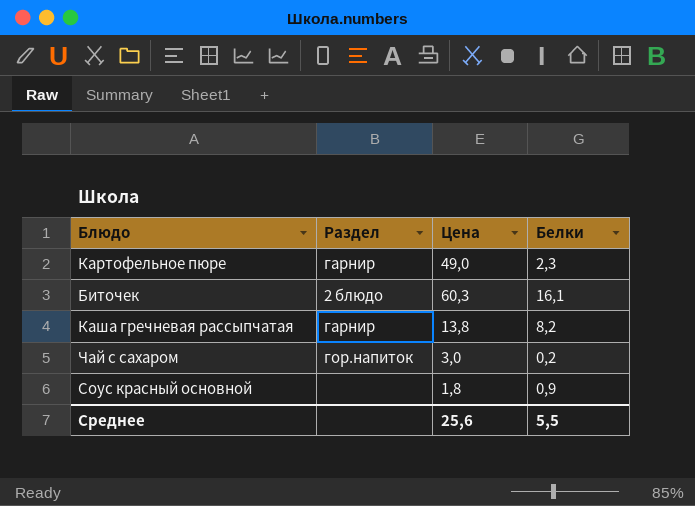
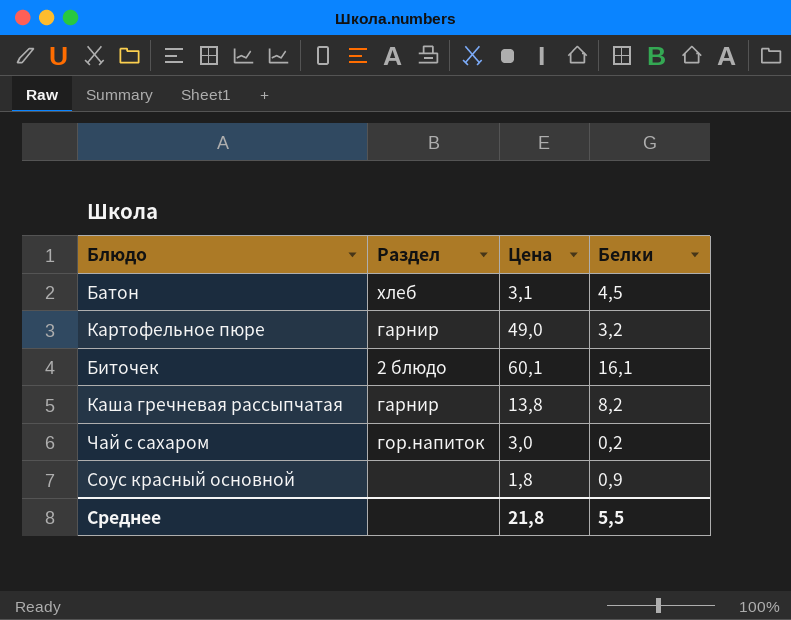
row Батон: none -> хлеб | 3,1 | 4,5
Картофельное пюре | Белки: 2,3 -> 3,2
Биточек | Цена: 60,3 -> 60,1
Среднее | Цена: 25,6 -> 21,8

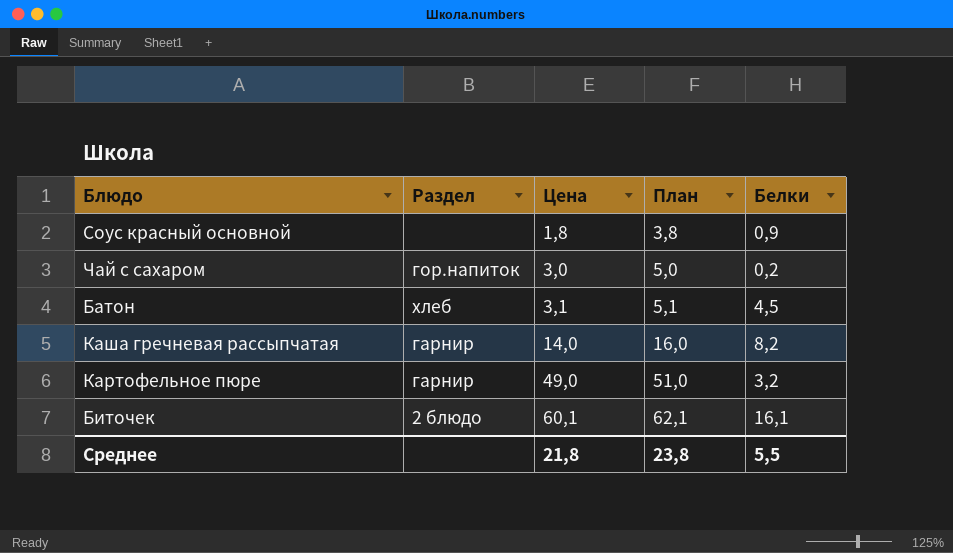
row order: none -> Цена ascending
column План | formula: none -> [Цена] + 2
Каша гречневая рассыпчатая | Цена: 13,8 -> 14,0

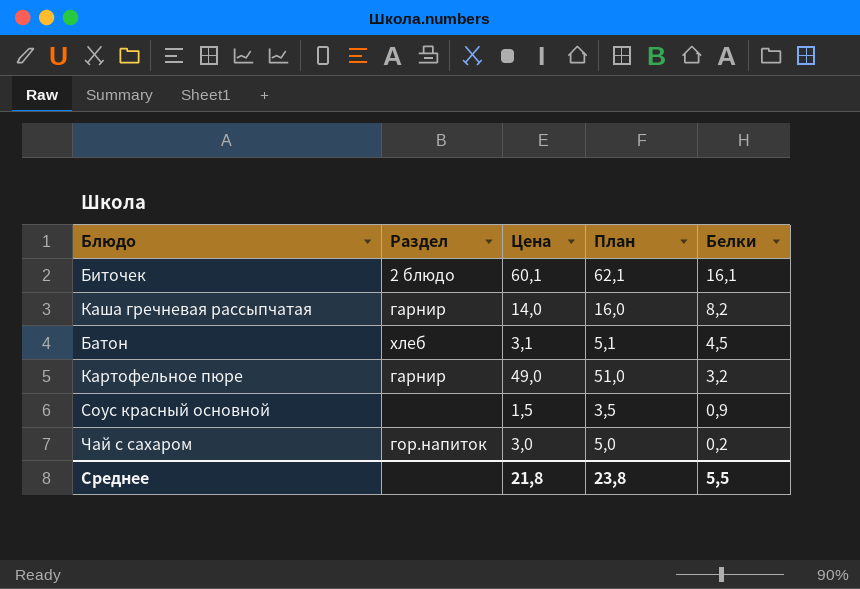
row order: Цена ascending -> Белки descending
Соус красный основной | Цена: 1,8 -> 1,5
Соус красный основной | План: 3,8 -> 3,5

